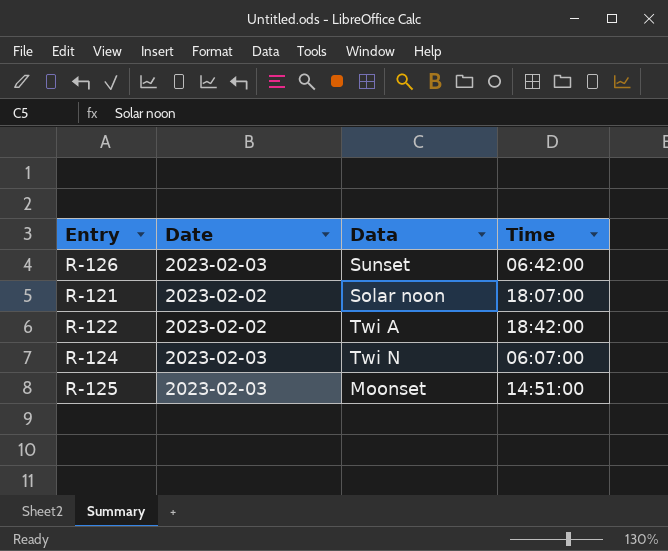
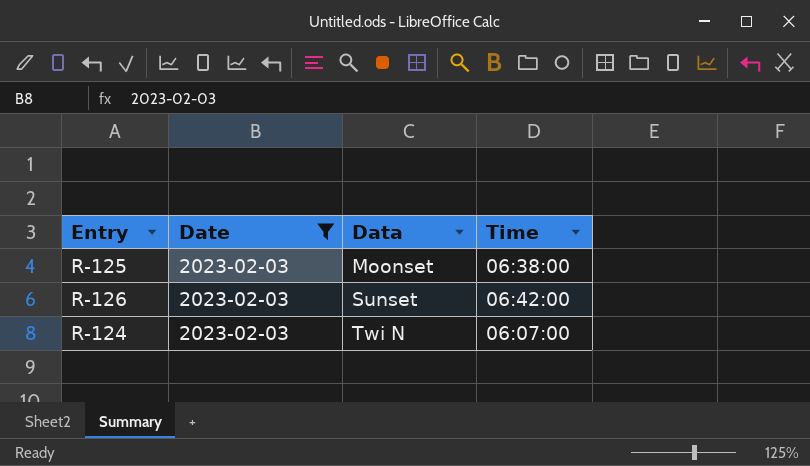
filter: none -> Date = 2023-02-03
row order: none -> Data ascending
R-125 | Time: 14:51:00 -> 06:38:00

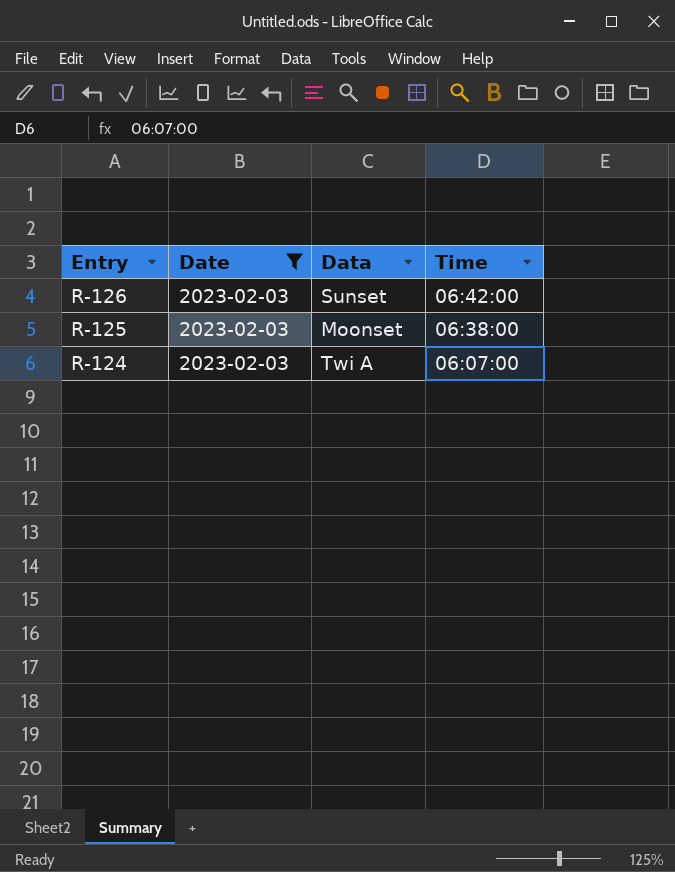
row order: Data ascending -> Entry descending
R-124 | Data: Twi N -> Twi A

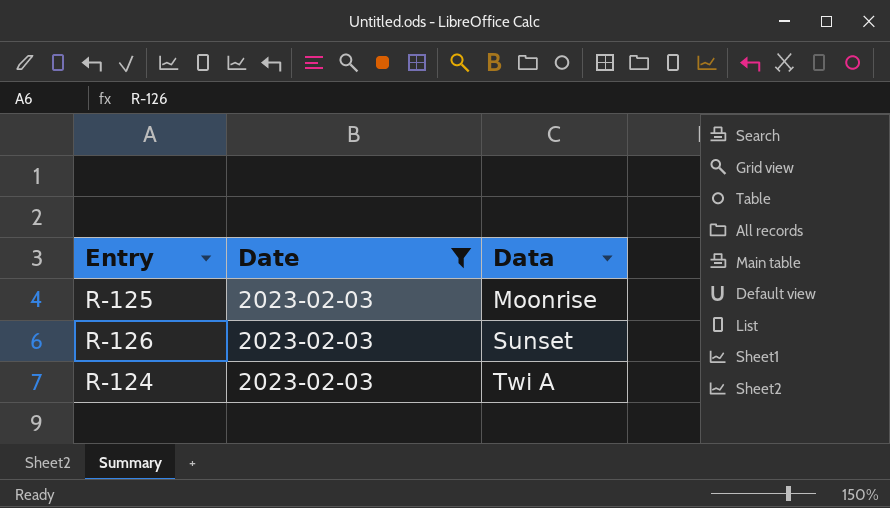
row order: Entry descending -> Data ascending
column Time | position: 4 -> none
R-125 | Data: Moonset -> Moonrise

